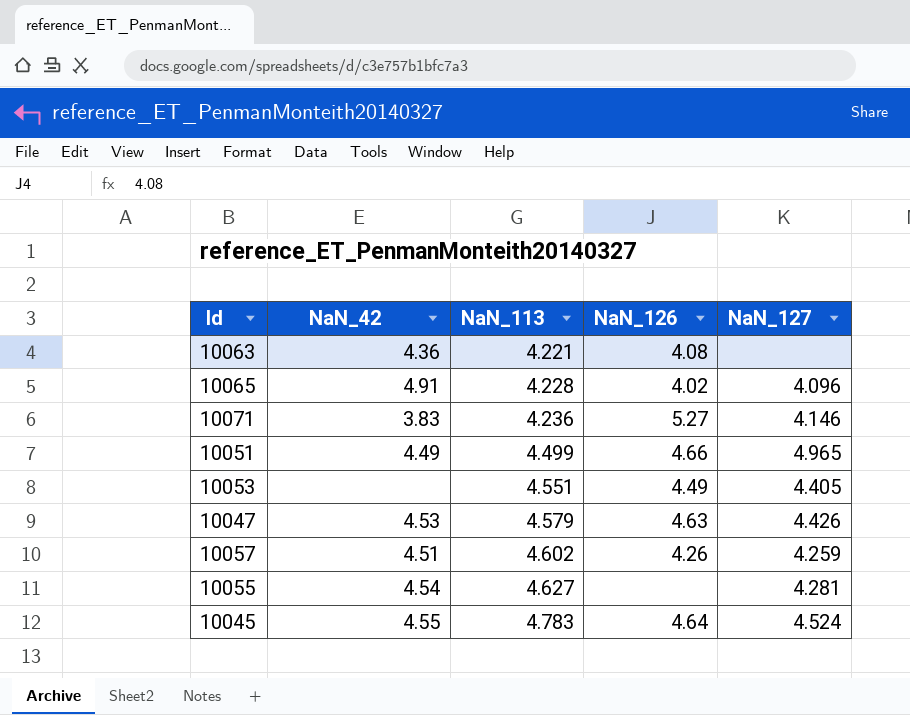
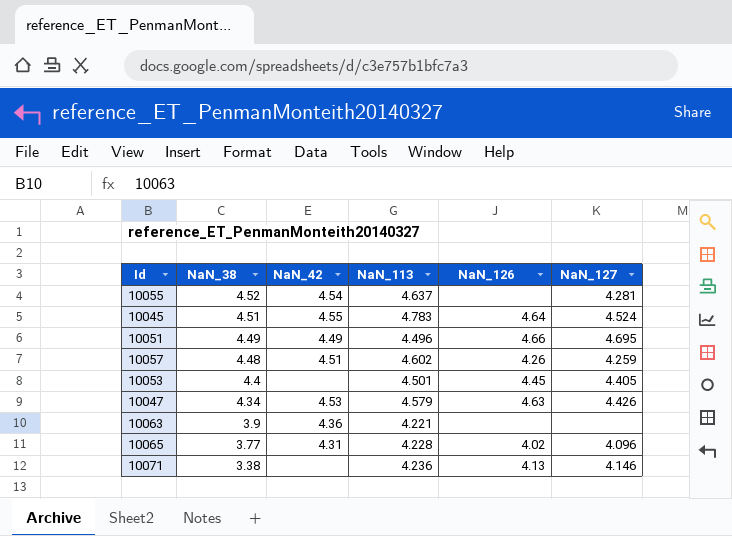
row order: NaN_113 ascending -> NaN_38 descending
column NaN_38 | position: none -> 2
10055 | NaN_113: 4.627 -> 4.637
10051 | NaN_113: 4.499 -> 4.496
10051 | NaN_127: 4.965 -> 4.695
10053 | NaN_113: 4.551 -> 4.501
10053 | NaN_126: 4.49 -> 4.45
10063 | NaN_126: 4.08 -> none
10065 | NaN_42: 4.91 -> 4.31
10071 | NaN_42: 3.83 -> none
10071 | NaN_126: 5.27 -> 4.13

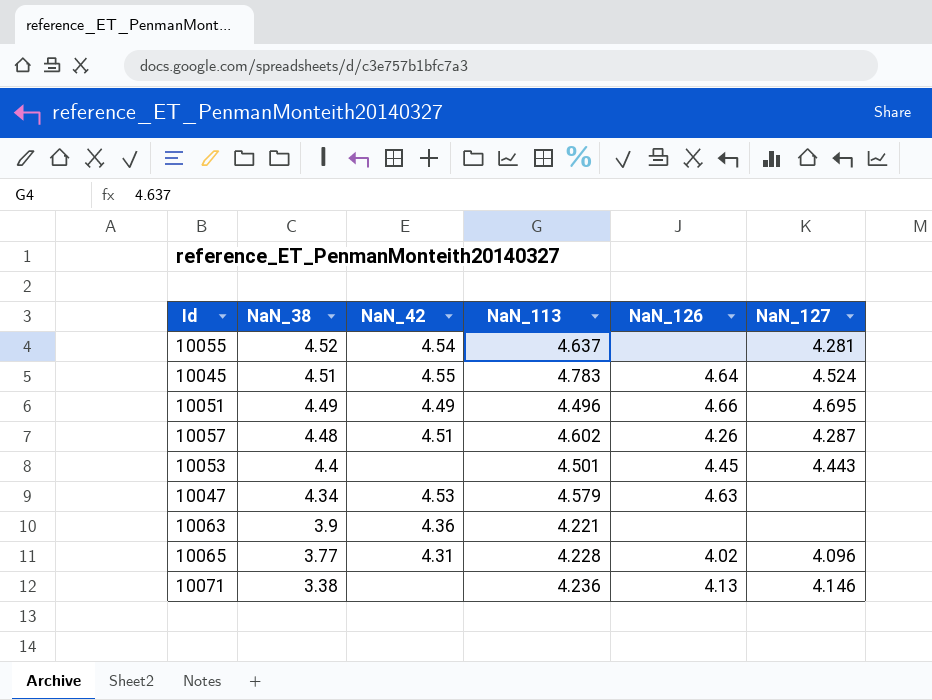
10057 | NaN_127: 4.259 -> 4.287
10053 | NaN_127: 4.405 -> 4.443
10047 | NaN_127: 4.426 -> none

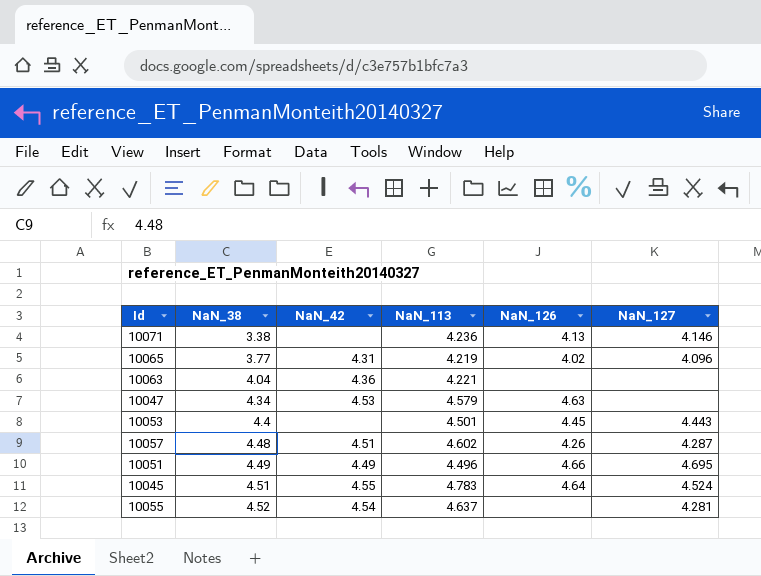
row order: NaN_38 descending -> NaN_38 ascending
10065 | NaN_113: 4.228 -> 4.219
10063 | NaN_38: 3.9 -> 4.04

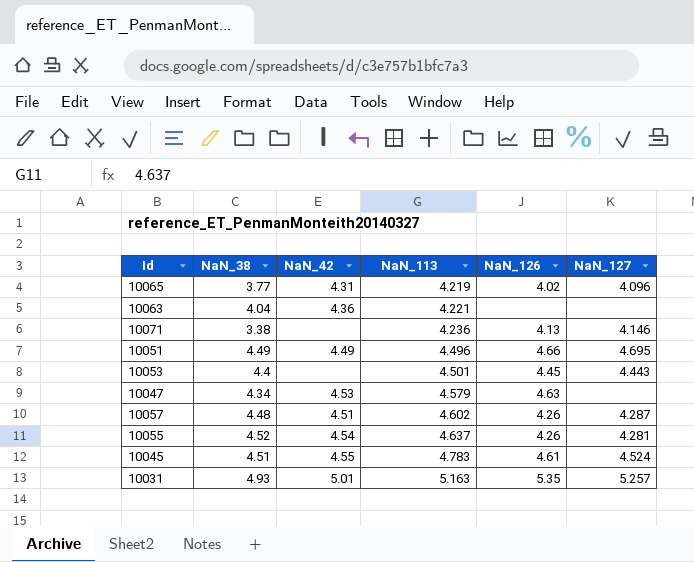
row order: NaN_38 ascending -> NaN_113 ascending
10055 | NaN_126: none -> 4.26
10045 | NaN_126: 4.64 -> 4.61
row 10031: none -> 4.93 | 5.01 | 5.163 | 5.35 | 5.257

